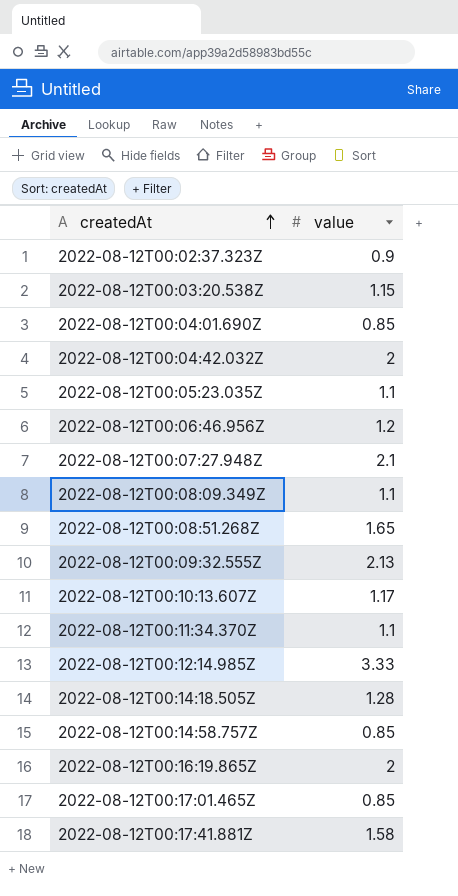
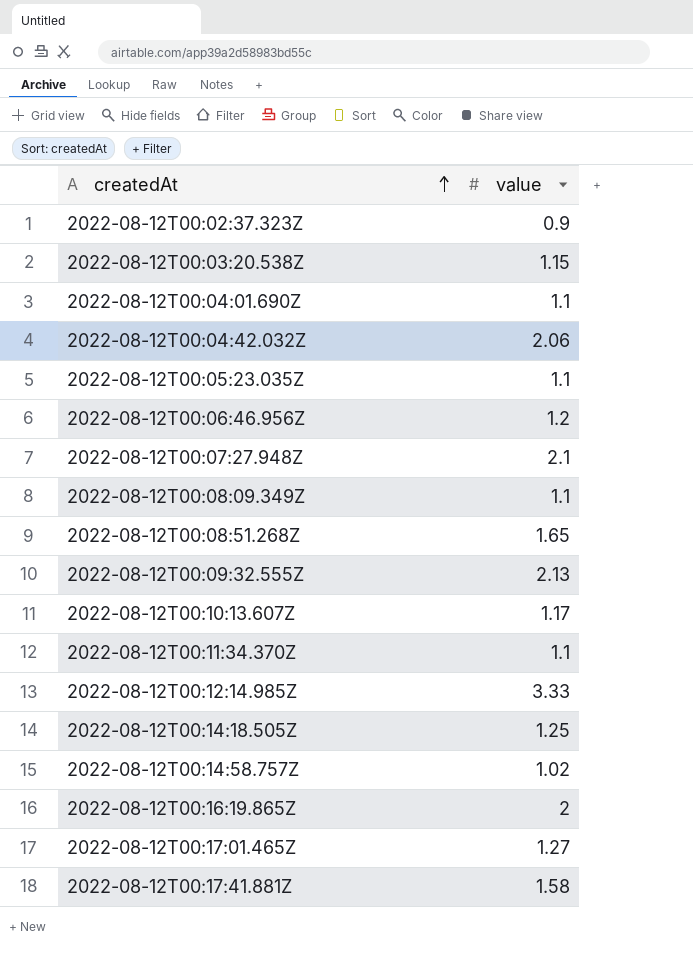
2022-08-12T00:04:01.690Z | value: 0.85 -> 1.1
2022-08-12T00:04:42.032Z | value: 2 -> 2.06
2022-08-12T00:14:18.505Z | value: 1.28 -> 1.25
2022-08-12T00:14:58.757Z | value: 0.85 -> 1.02
2022-08-12T00:17:01.465Z | value: 0.85 -> 1.27

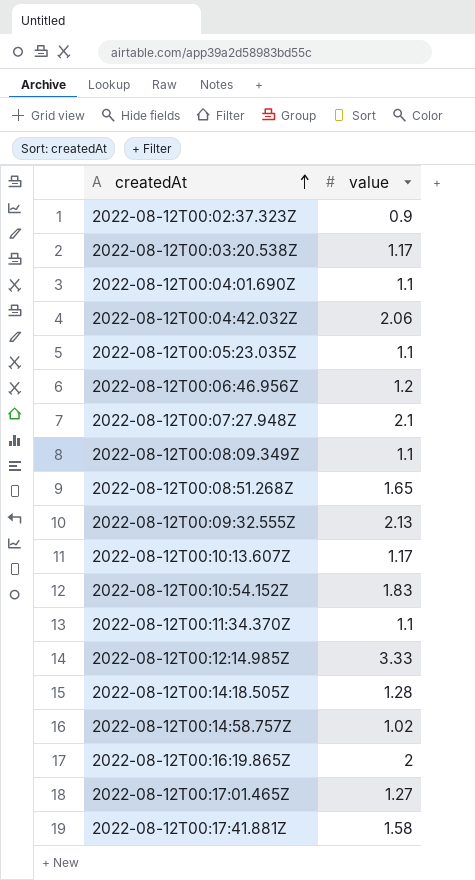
2022-08-12T00:03:20.538Z | value: 1.15 -> 1.17
row 2022-08-12T00:10:54.152Z: none -> 1.83
2022-08-12T00:14:18.505Z | value: 1.25 -> 1.28

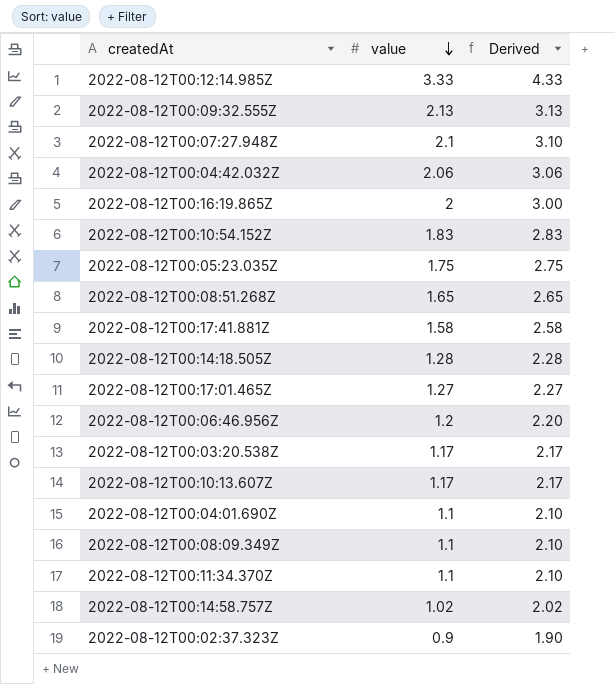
row order: createdAt ascending -> value descending
column Derived | formula: none -> [value] + 1
2022-08-12T00:05:23.035Z | value: 1.1 -> 1.75

